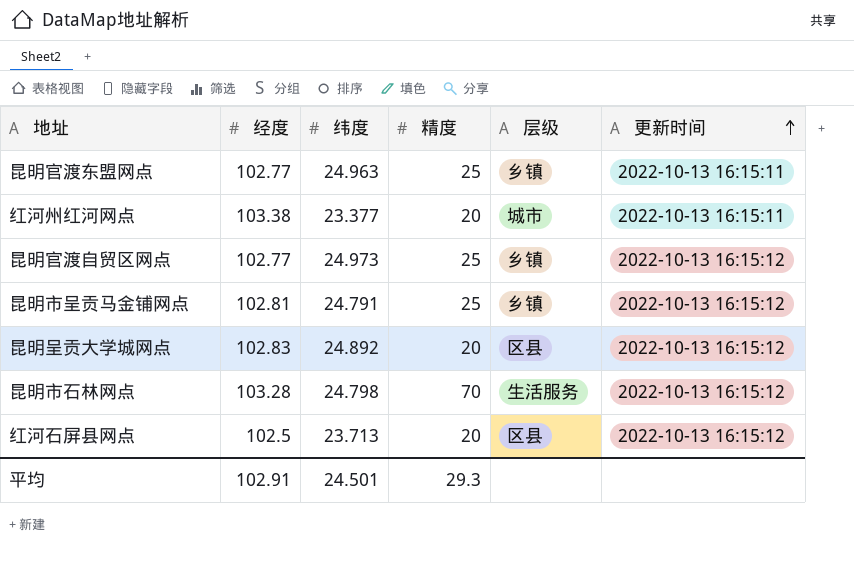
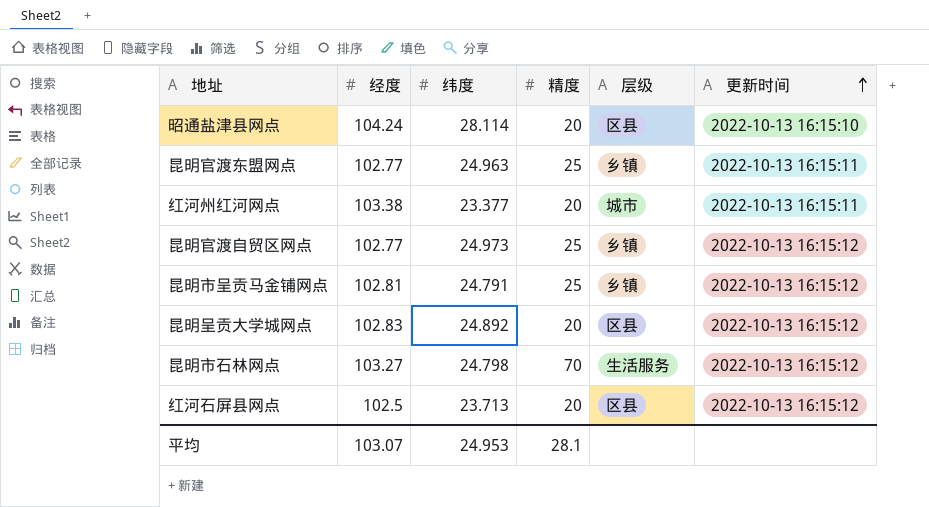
row 昭通盐津县网点: none -> 104.24 | 28.114 | 20 | 区县 | 2022-10-13 16:15:10
昆明市石林网点 | 经度: 103.28 -> 103.27
平均 | 经度: 102.91 -> 103.07
平均 | 纬度: 24.501 -> 24.953
平均 | 精度: 29.3 -> 28.1

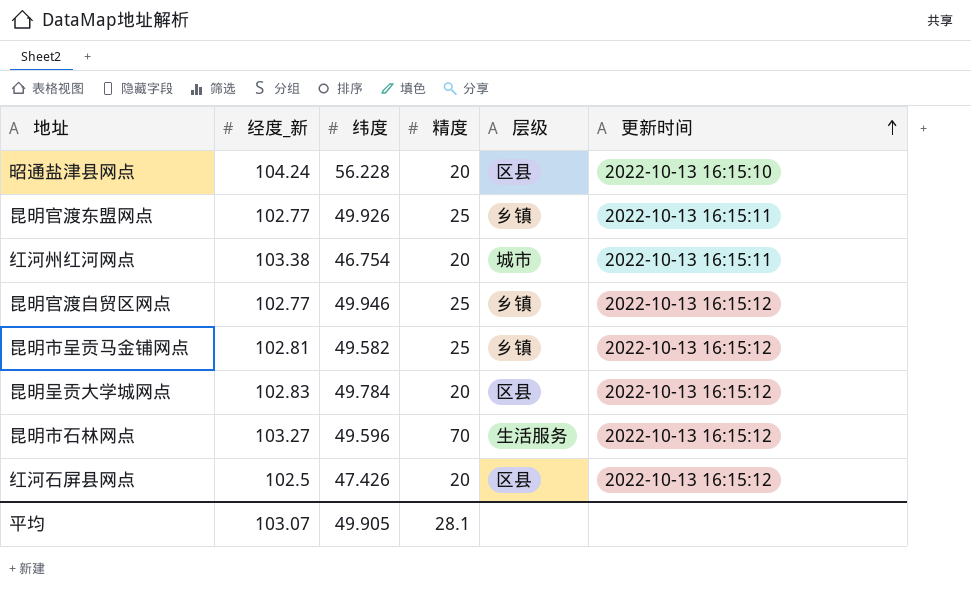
column name: 经度 -> 经度_新
昭通盐津县网点 | 纬度: 28.114 -> 56.228
昆明官渡东盟网点 | 纬度: 24.963 -> 49.926
红河州红河网点 | 纬度: 23.377 -> 46.754
昆明官渡自贸区网点 | 纬度: 24.973 -> 49.946
昆明市呈贡马金铺网点 | 纬度: 24.791 -> 49.582
昆明呈贡大学城网点 | 纬度: 24.892 -> 49.784
昆明市石林网点 | 纬度: 24.798 -> 49.596
红河石屏县网点 | 纬度: 23.713 -> 47.426
平均 | 纬度: 24.953 -> 49.905

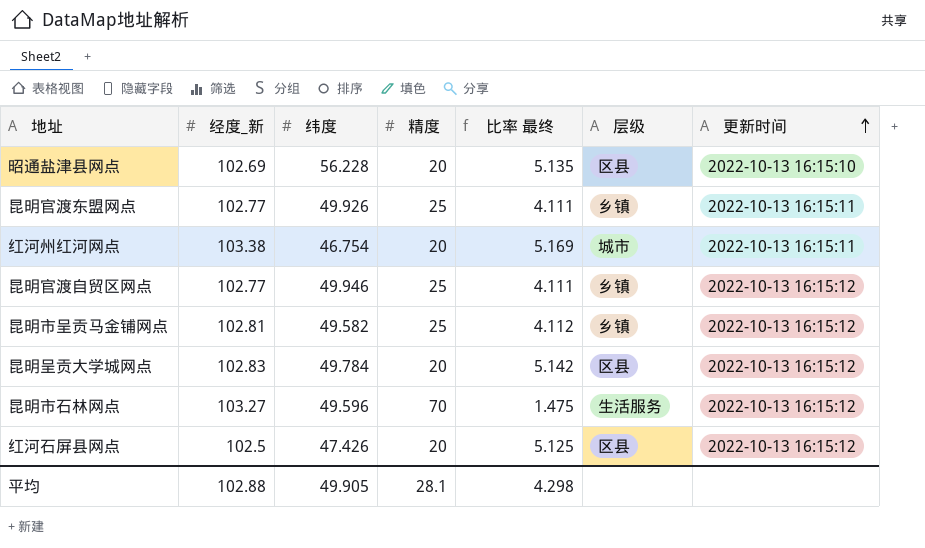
column 比率 最终 | formula: none -> [经度_新] / [精度]
昭通盐津县网点 | 经度_新: 104.24 -> 102.69
平均 | 经度_新: 103.07 -> 102.88

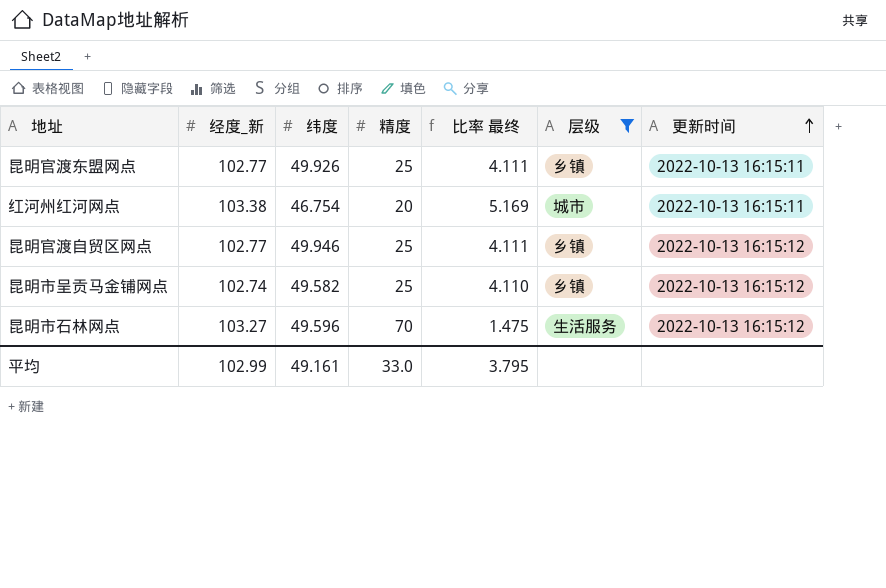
filter: none -> 层级 != 区县
昆明市呈贡马金铺网点 | 经度_新: 102.81 -> 102.74
昆明市呈贡马金铺网点 | 比率 最终: 4.112 -> 4.110
平均 | 经度_新: 102.88 -> 102.99
平均 | 纬度: 49.905 -> 49.161
平均 | 精度: 28.1 -> 33.0
平均 | 比率 最终: 4.298 -> 3.795

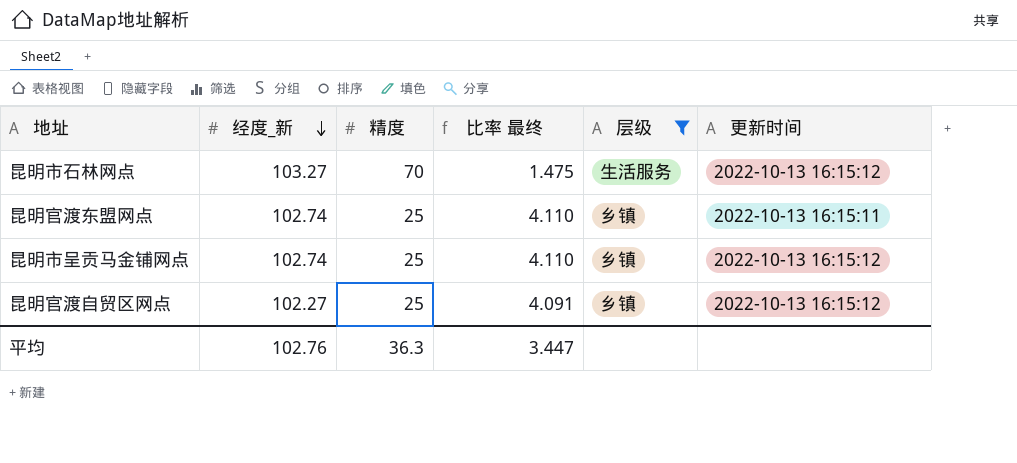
row order: 更新时间 ascending -> 经度_新 descending
column 纬度 | position: 3 -> none
row 红河州红河网点: 103.38 | 46.754 | 20 | 5.169 | 城市 | 2022-10-13 16:15:11 -> none
昆明官渡东盟网点 | 经度_新: 102.77 -> 102.74
昆明官渡东盟网点 | 比率 最终: 4.111 -> 4.110
昆明官渡自贸区网点 | 经度_新: 102.77 -> 102.27
昆明官渡自贸区网点 | 比率 最终: 4.111 -> 4.091
平均 | 经度_新: 102.99 -> 102.76
平均 | 精度: 33.0 -> 36.3
平均 | 比率 最终: 3.795 -> 3.447

